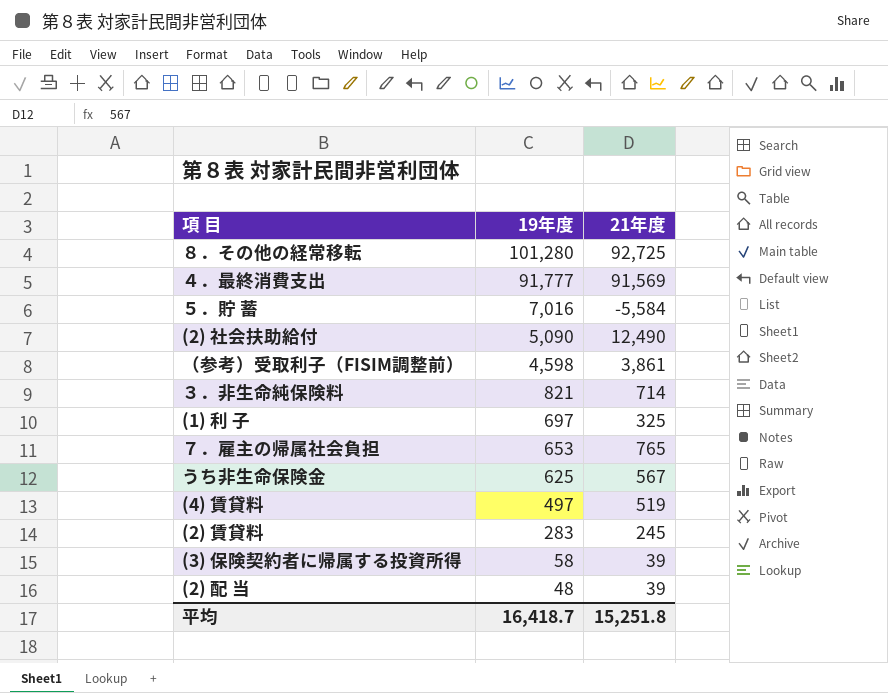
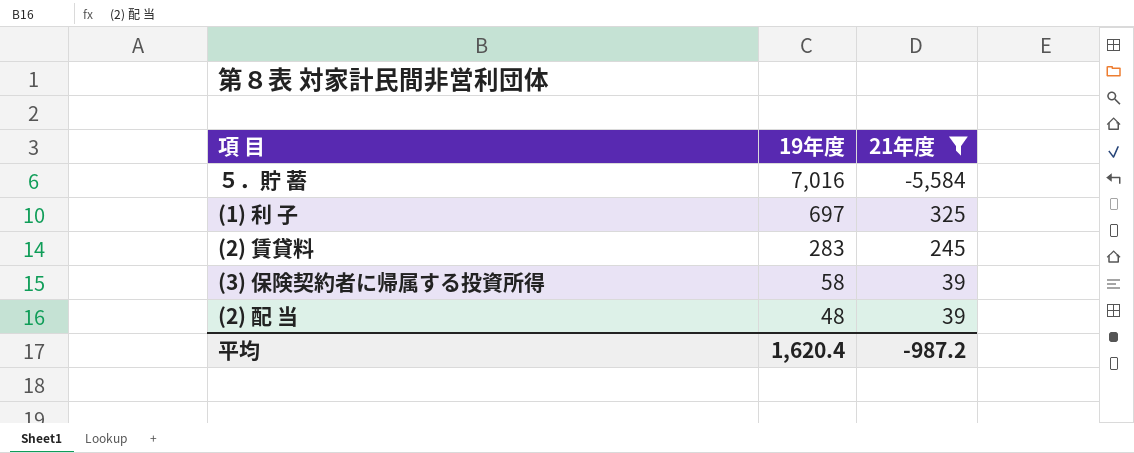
filter: none -> 21年度 <= 325
平均 | 19年度: 16,418.7 -> 1,620.4
平均 | 21年度: 15,251.8 -> -987.2

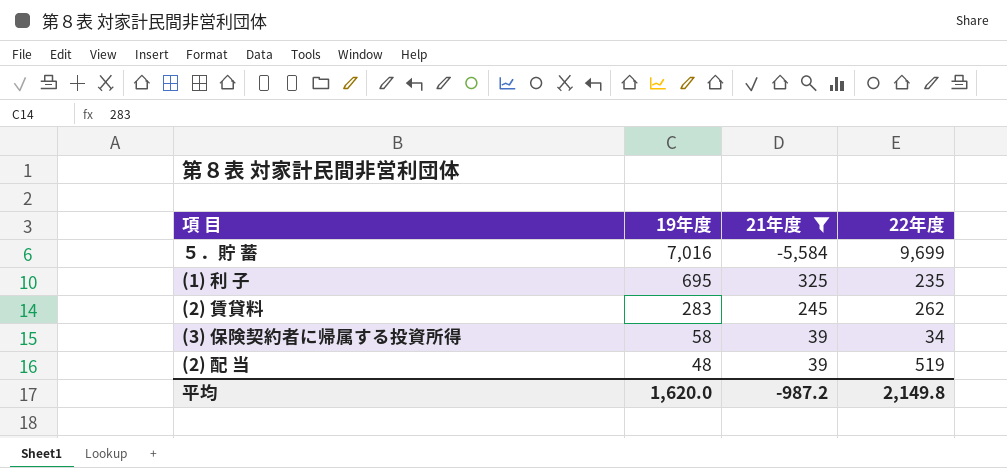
column 22年度 | position: none -> 4
(1) 利 子 | 19年度: 697 -> 695
平均 | 19年度: 1,620.4 -> 1,620.0

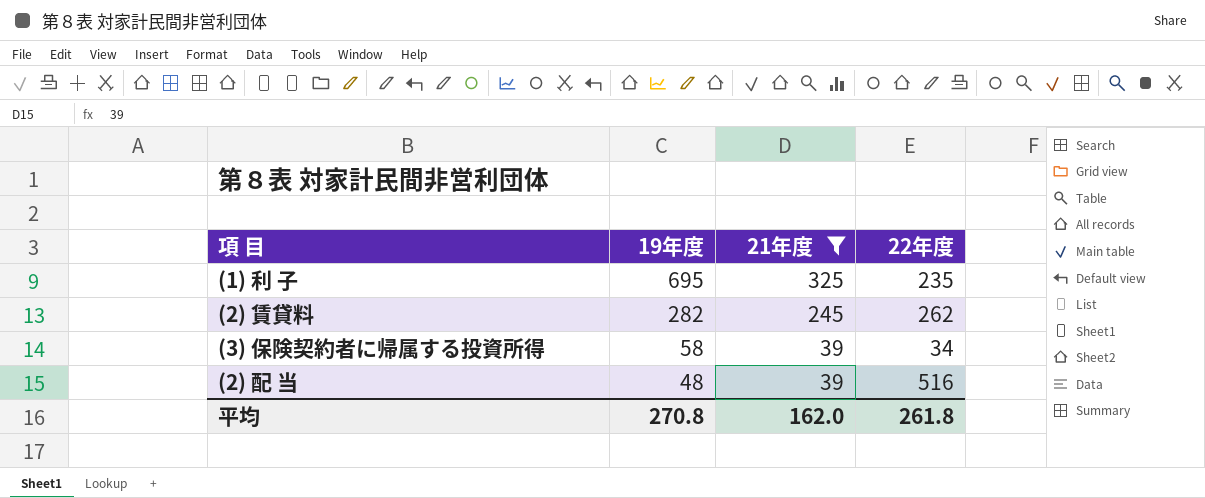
row ５．貯 蓄: 7,016 | -5,584 | 9,699 -> none
(2) 賃貸料 | 19年度: 283 -> 282
(2) 配 当 | 22年度: 519 -> 516
平均 | 19年度: 1,620.0 -> 270.8
平均 | 21年度: -987.2 -> 162.0
平均 | 22年度: 2,149.8 -> 261.8

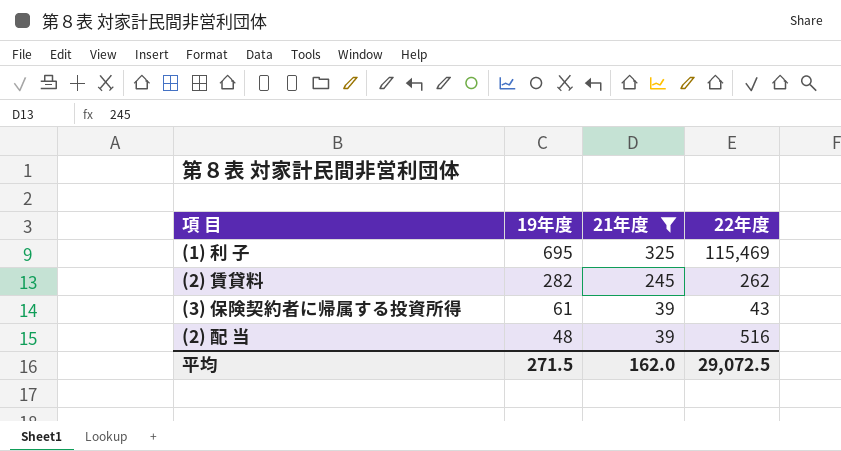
(1) 利 子 | 22年度: 235 -> 115,469
(3) 保険契約者に帰属する投資所得 | 19年度: 58 -> 61
(3) 保険契約者に帰属する投資所得 | 22年度: 34 -> 43
平均 | 19年度: 270.8 -> 271.5
平均 | 22年度: 261.8 -> 29,072.5

